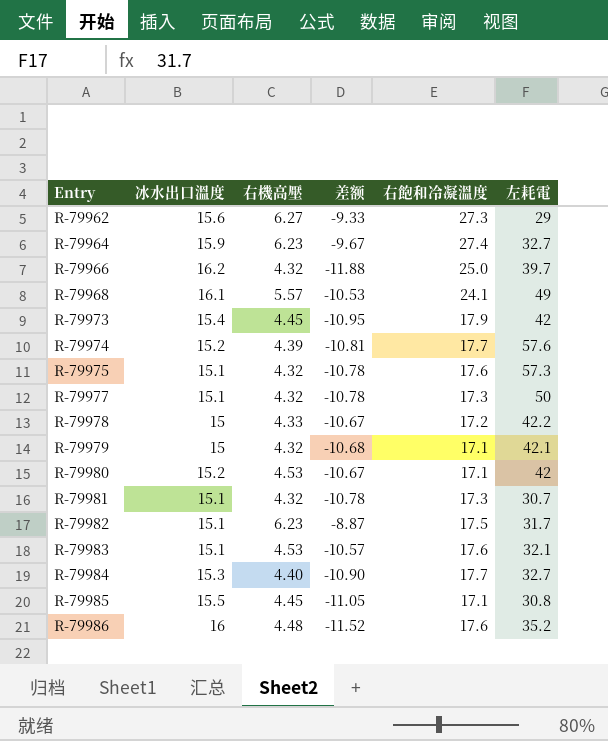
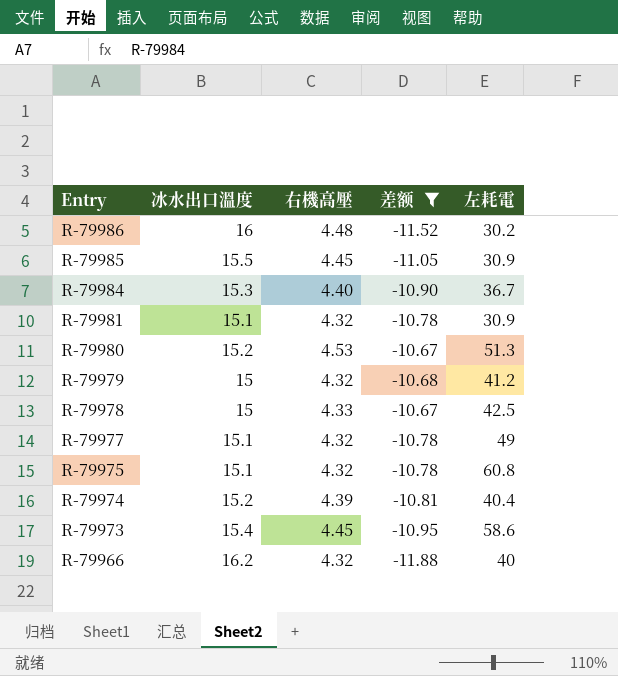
filter: none -> 差额 <= -10.67
row order: Entry ascending -> Entry descending
column 右飽和冷凝溫度 | position: 5 -> none
R-79986 | 左耗電: 35.2 -> 30.2
R-79985 | 左耗電: 30.8 -> 30.9
R-79984 | 左耗電: 32.7 -> 36.7
R-79981 | 左耗電: 30.7 -> 30.9
R-79980 | 左耗電: 42 -> 51.3
R-79979 | 左耗電: 42.1 -> 41.2
R-79978 | 左耗電: 42.2 -> 42.5
R-79977 | 左耗電: 50 -> 49
R-79975 | 左耗電: 57.3 -> 60.8
R-79974 | 左耗電: 57.6 -> 40.4
R-79973 | 左耗電: 42 -> 58.6
R-79966 | 左耗電: 39.7 -> 40

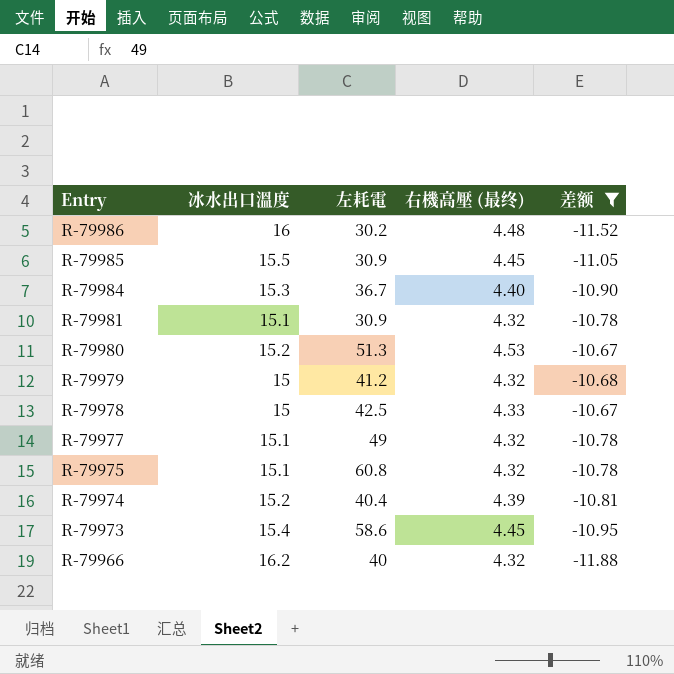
column 左耗電 | position: 5 -> 3
column name: 右機高壓 -> 右機高壓 (最终)

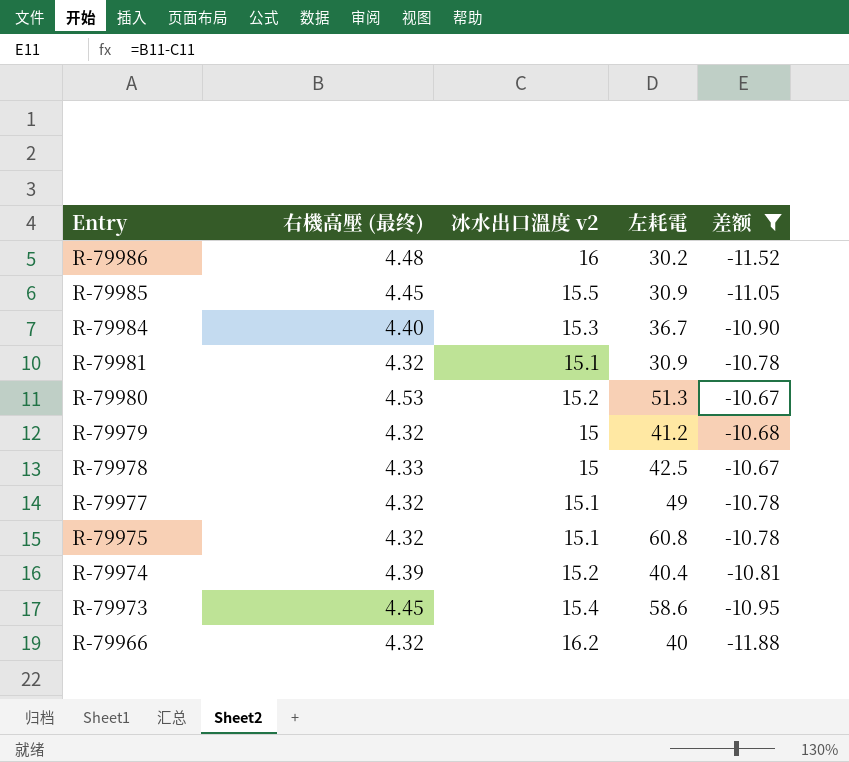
column 右機高壓 (最终) | position: 4 -> 2
column name: 冰水出口溫度 -> 冰水出口溫度 v2

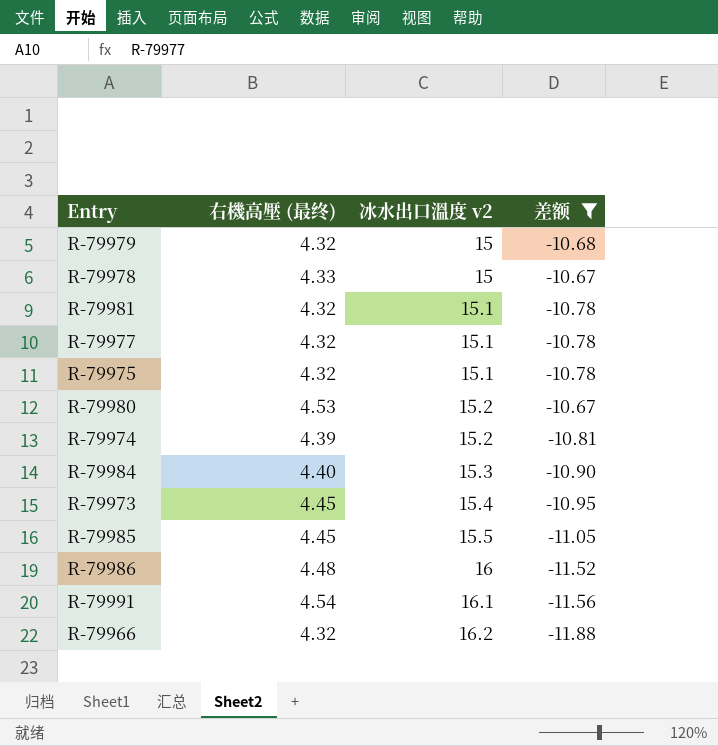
row order: Entry descending -> 冰水出口溫度 v2 ascending
column 左耗電 | position: 4 -> none
row R-79991: none -> 4.54 | 16.1 | -11.56

